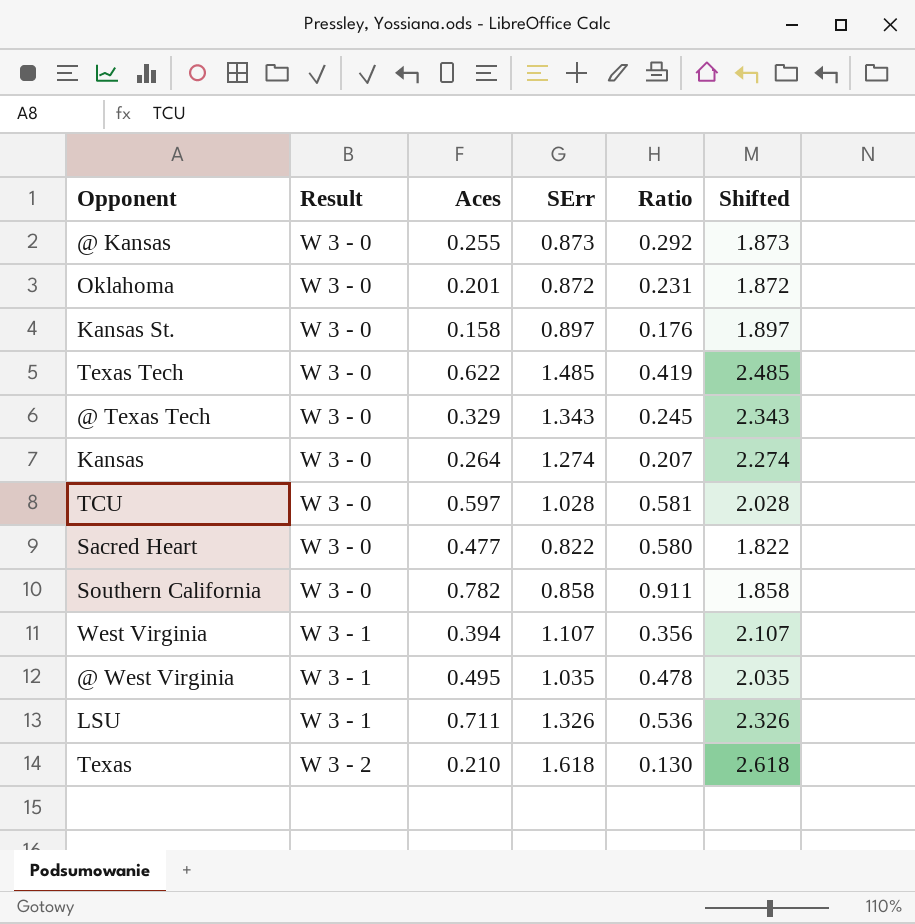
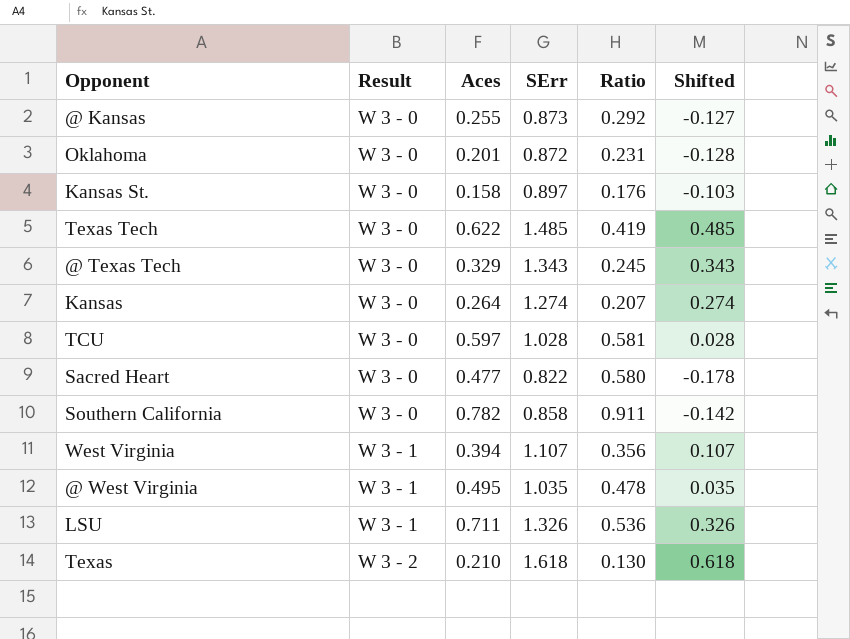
column Shifted | formula: [SErr] + 1 -> [SErr] - 1

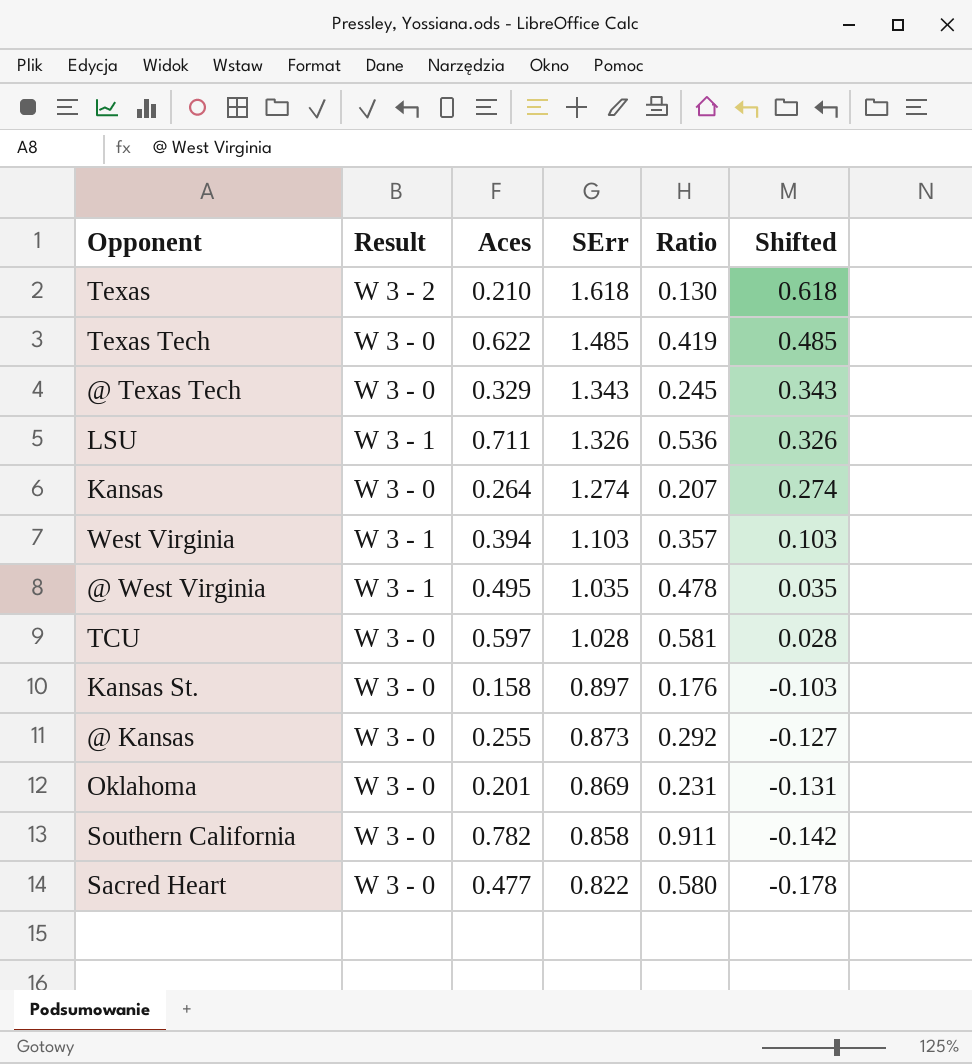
row order: Result ascending -> SErr descending
West Virginia | SErr: 1.107 -> 1.103
West Virginia | Ratio: 0.356 -> 0.357
West Virginia | Shifted: 0.107 -> 0.103
Oklahoma | SErr: 0.872 -> 0.869
Oklahoma | Shifted: -0.128 -> -0.131

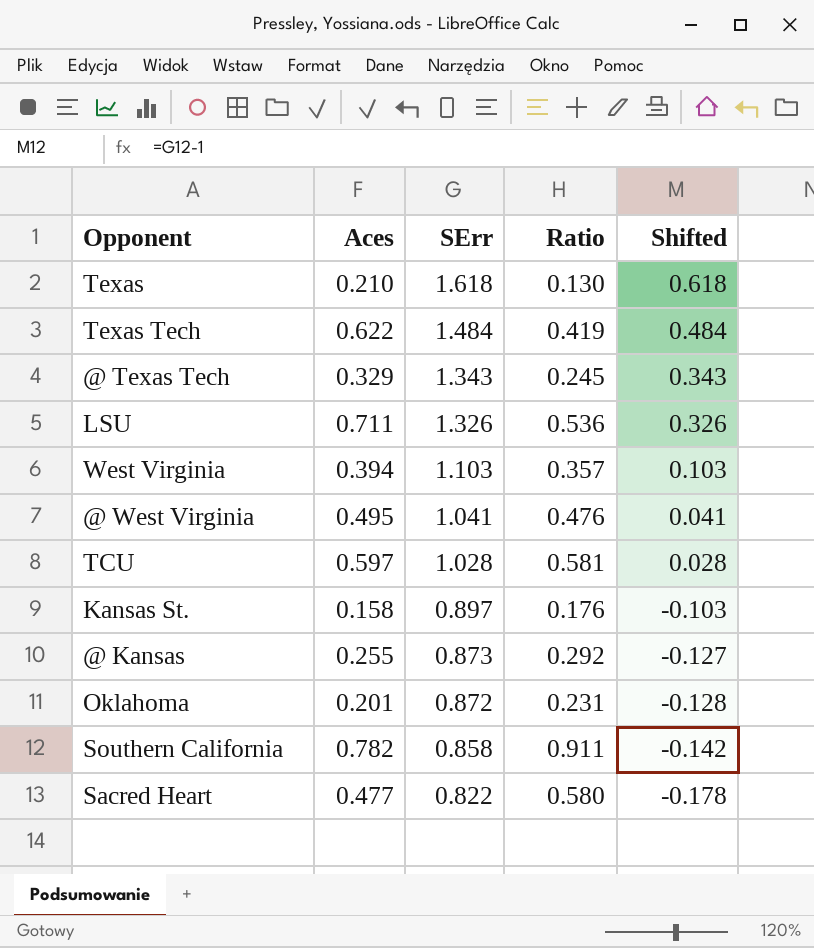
column Result | position: 2 -> none
row Kansas: W 3 - 0 | 0.264 | 1.274 | 0.207 | 0.274 -> none
Texas Tech | SErr: 1.485 -> 1.484
Texas Tech | Shifted: 0.485 -> 0.484
@ West Virginia | SErr: 1.035 -> 1.041
@ West Virginia | Ratio: 0.478 -> 0.476
@ West Virginia | Shifted: 0.035 -> 0.041
Oklahoma | SErr: 0.869 -> 0.872
Oklahoma | Shifted: -0.131 -> -0.128

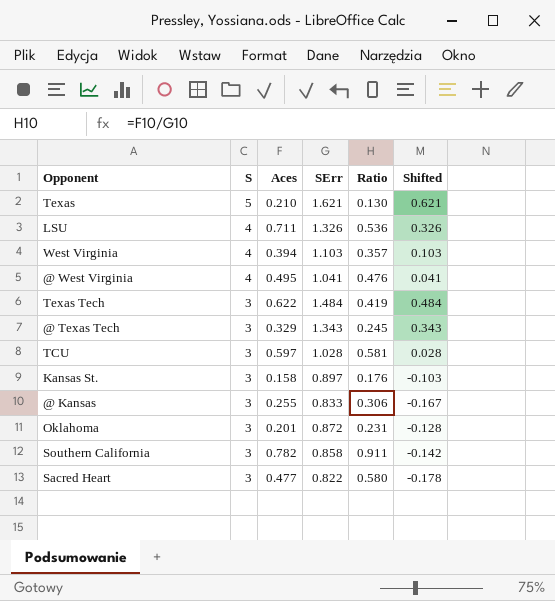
row order: SErr descending -> S descending
column S | position: none -> 2
Texas | SErr: 1.618 -> 1.621
Texas | Shifted: 0.618 -> 0.621
@ Kansas | SErr: 0.873 -> 0.833
@ Kansas | Ratio: 0.292 -> 0.306
@ Kansas | Shifted: -0.127 -> -0.167

